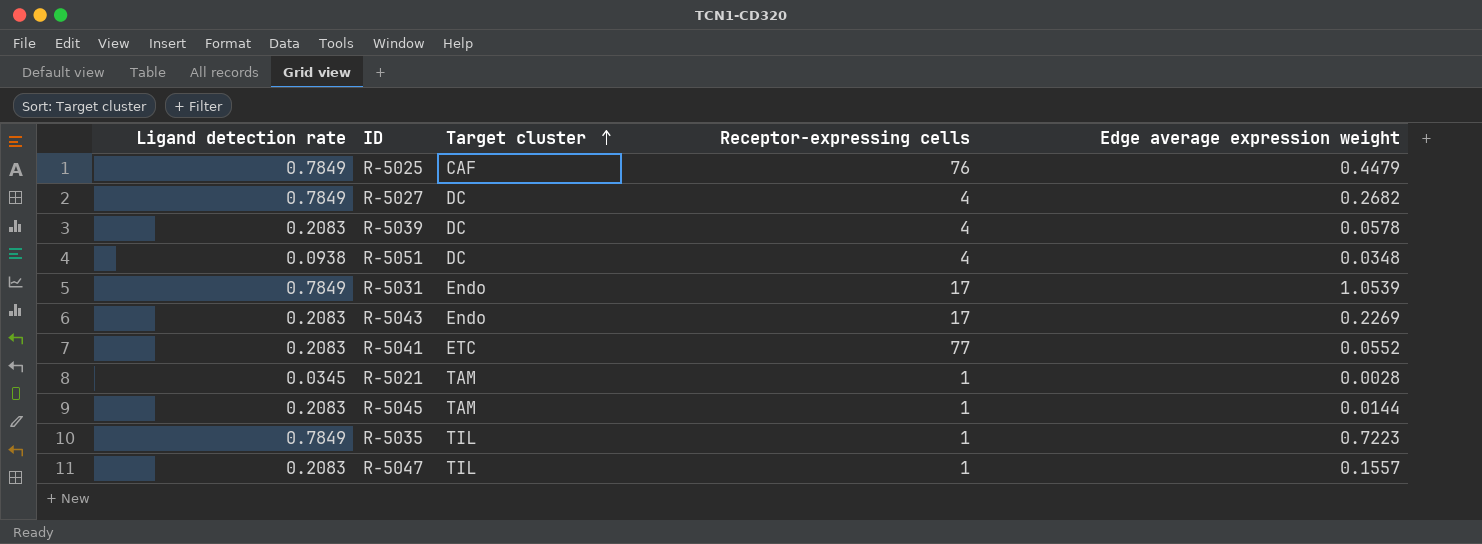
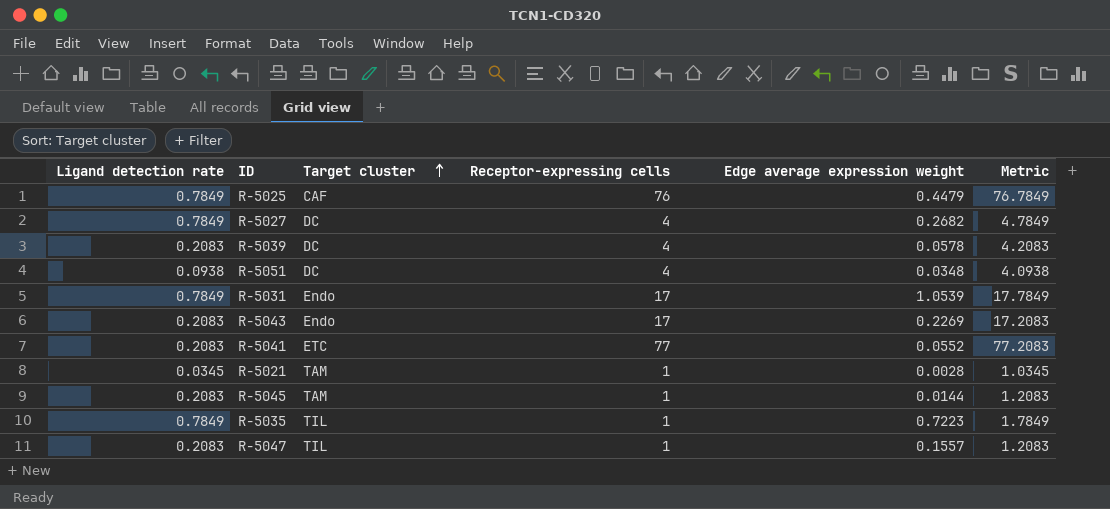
column Metric | formula: none -> [Ligand detection rate] + [Receptor-expressing cells]

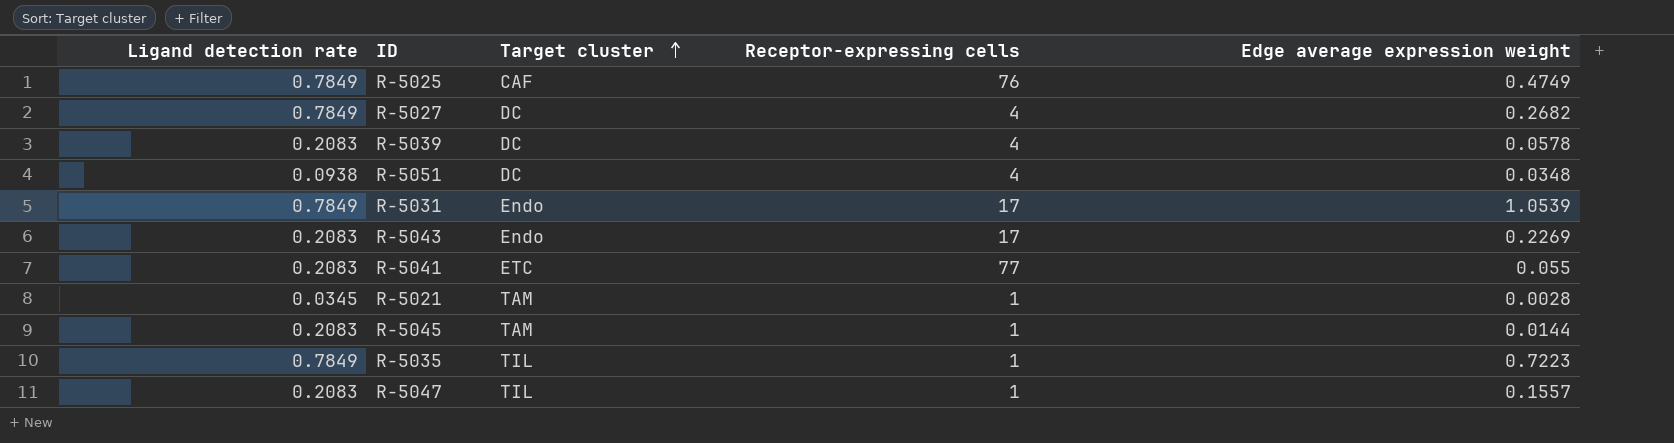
column Metric | formula: [Ligand detection rate] + [Receptor-expressing cells] -> none
R-5025 | Edge average expression weight: 0.4479 -> 0.4749
R-5041 | Edge average expression weight: 0.0552 -> 0.055

